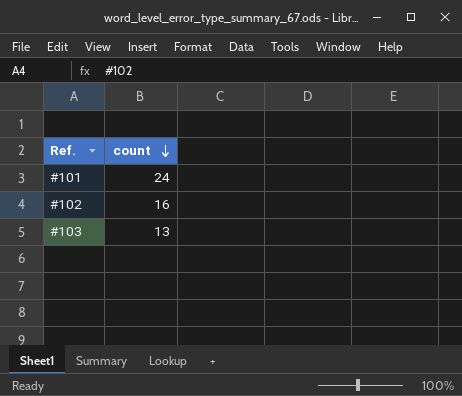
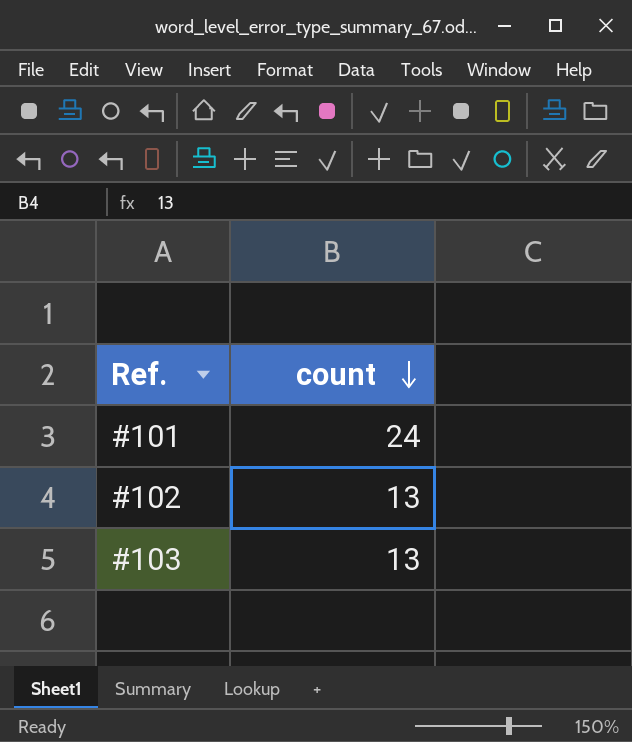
#102 | count: 16 -> 13

